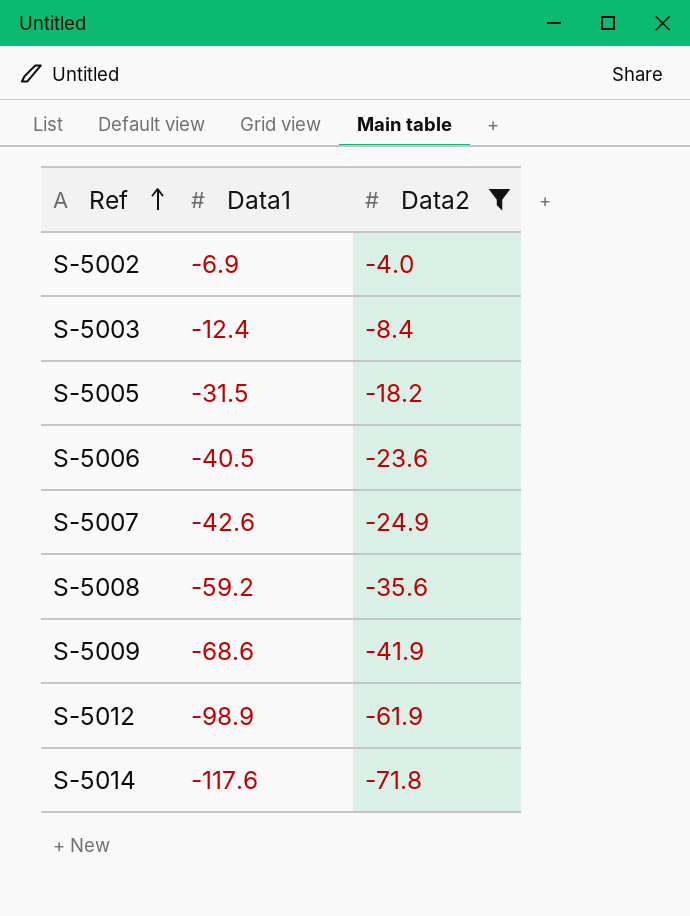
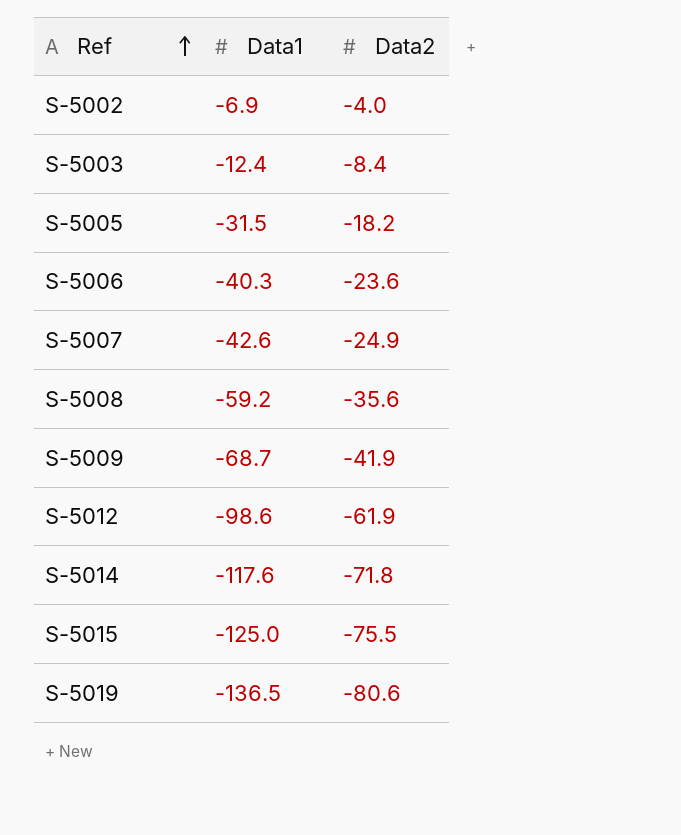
filter: Data2 >= -71.8 -> none
S-5006 | Data1: -40.5 -> -40.3
S-5009 | Data1: -68.6 -> -68.7
S-5012 | Data1: -98.9 -> -98.6

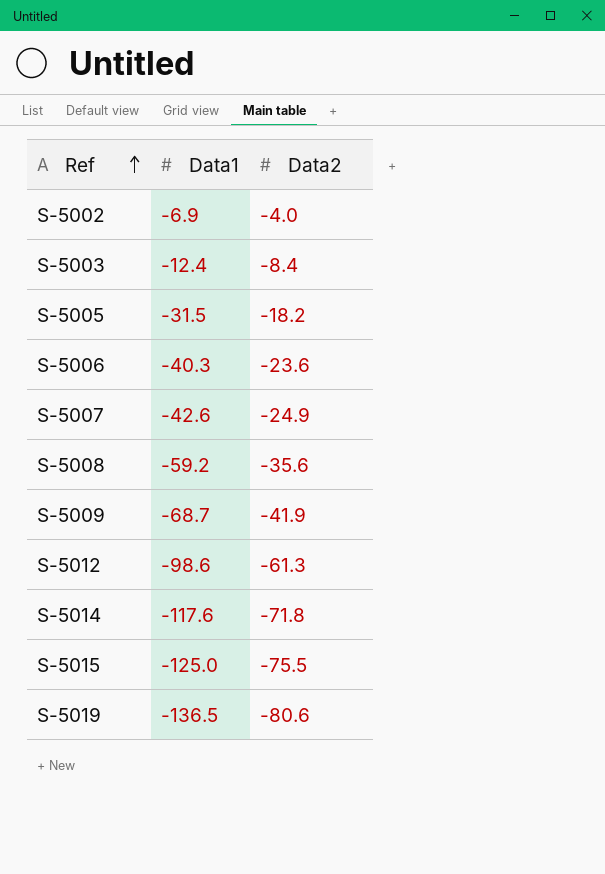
S-5012 | Data2: -61.9 -> -61.3

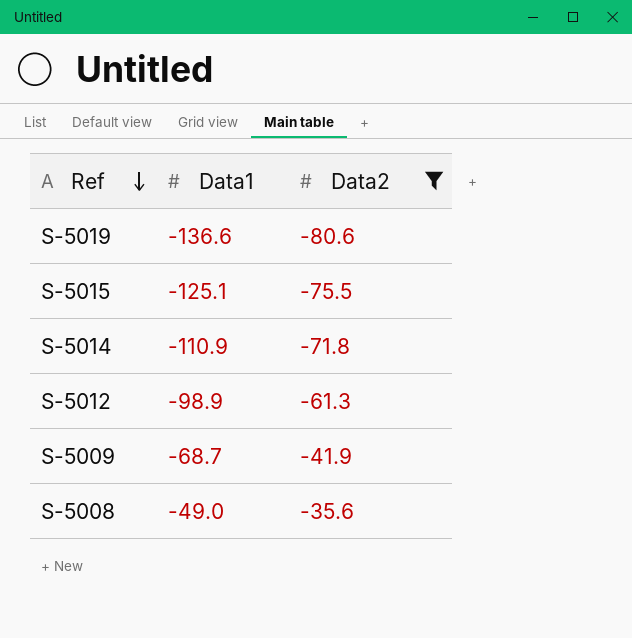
filter: none -> Data2 <= -35.6
row order: Ref ascending -> Ref descending
S-5019 | Data1: -136.5 -> -136.6
S-5015 | Data1: -125.0 -> -125.1
S-5014 | Data1: -117.6 -> -110.9
S-5012 | Data1: -98.6 -> -98.9
S-5008 | Data1: -59.2 -> -49.0

